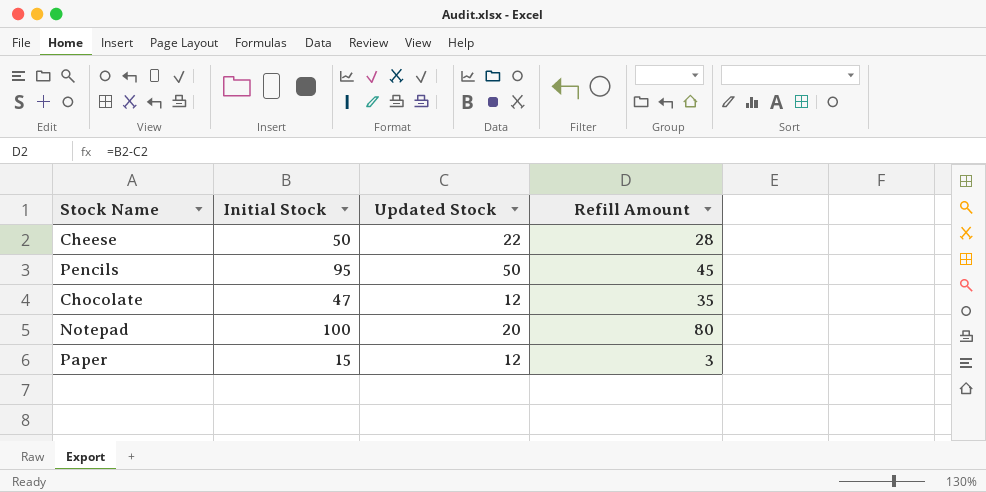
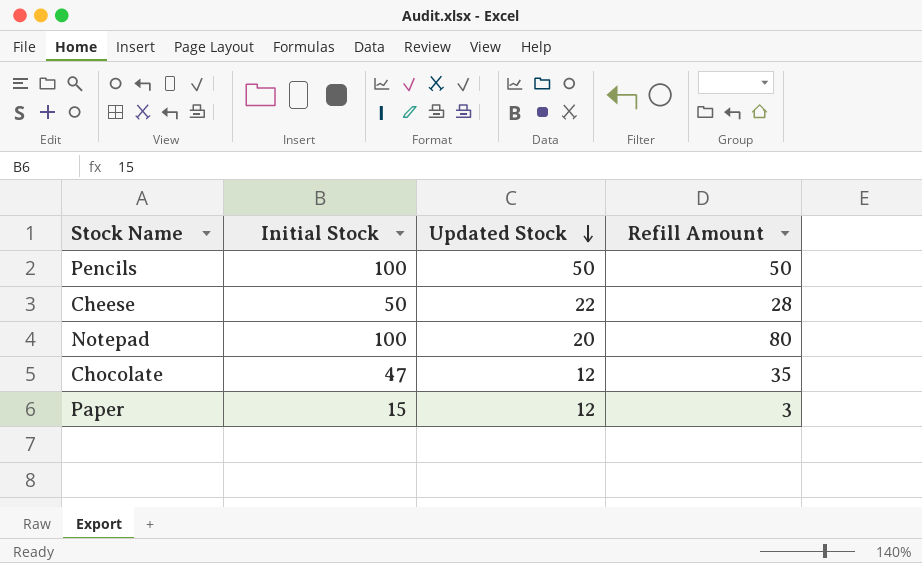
row order: none -> Updated Stock descending
Pencils | Initial Stock: 95 -> 100
Pencils | Refill Amount: 45 -> 50

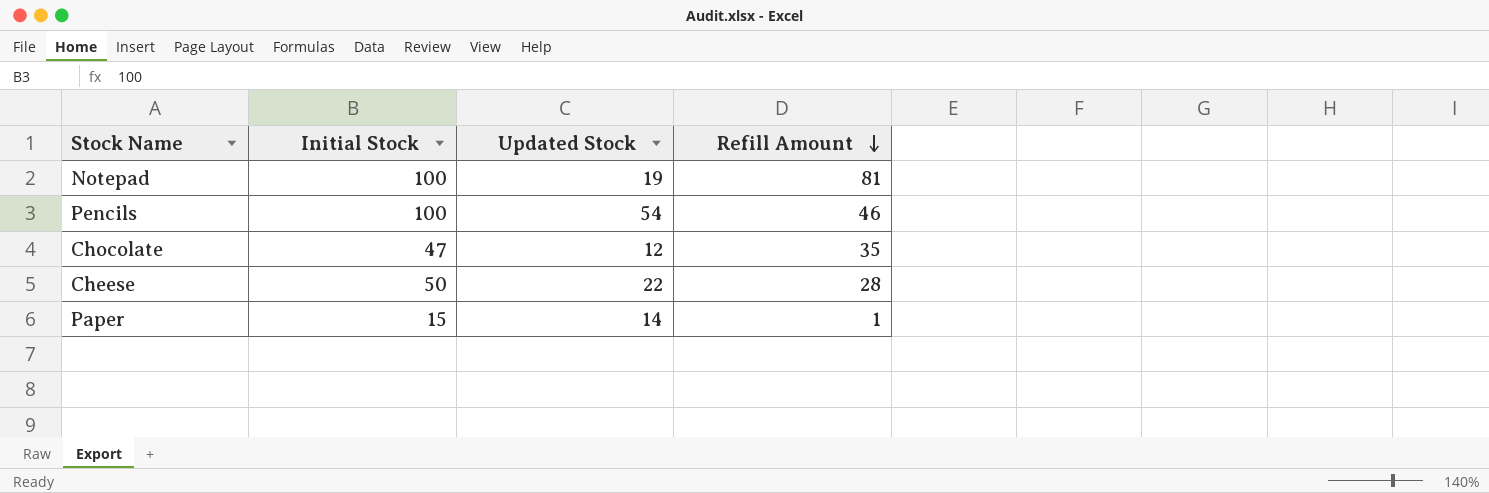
row order: Updated Stock descending -> Refill Amount descending
Notepad | Updated Stock: 20 -> 19
Notepad | Refill Amount: 80 -> 81
Pencils | Updated Stock: 50 -> 54
Pencils | Refill Amount: 50 -> 46
Paper | Updated Stock: 12 -> 14
Paper | Refill Amount: 3 -> 1

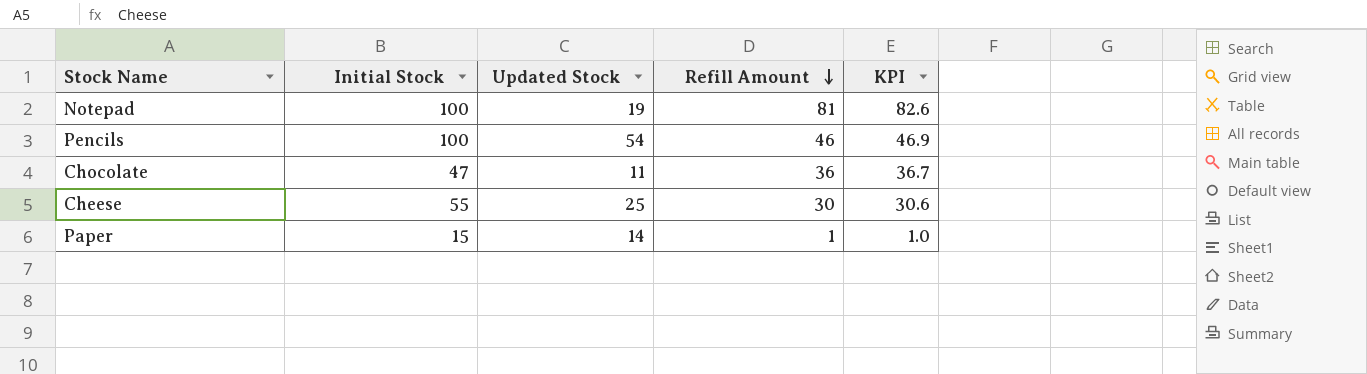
column KPI | formula: none -> [Refill Amount] * 1.02
Chocolate | Updated Stock: 12 -> 11
Chocolate | Refill Amount: 35 -> 36
Cheese | Initial Stock: 50 -> 55
Cheese | Updated Stock: 22 -> 25
Cheese | Refill Amount: 28 -> 30

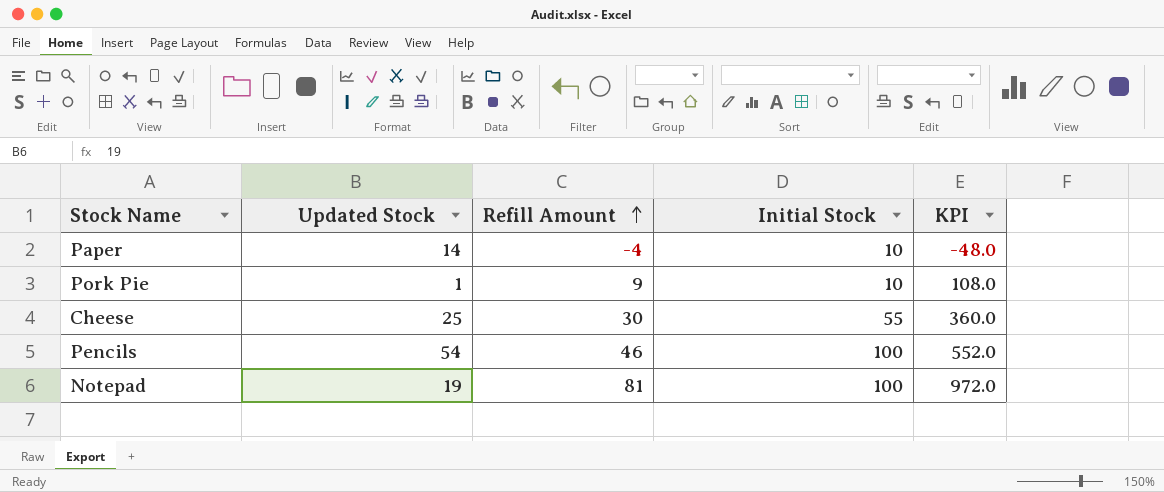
row order: Refill Amount descending -> Refill Amount ascending
column Initial Stock | position: 2 -> 4
column KPI | formula: [Refill Amount] * 1.02 -> [Refill Amount] * 12
row Chocolate: 47 | 11 | 36 | 36.7 -> none
Paper | Refill Amount: 1 -> -4
Paper | Initial Stock: 15 -> 10
row Pork Pie: none -> 1 | 9 | 10 | 108.0

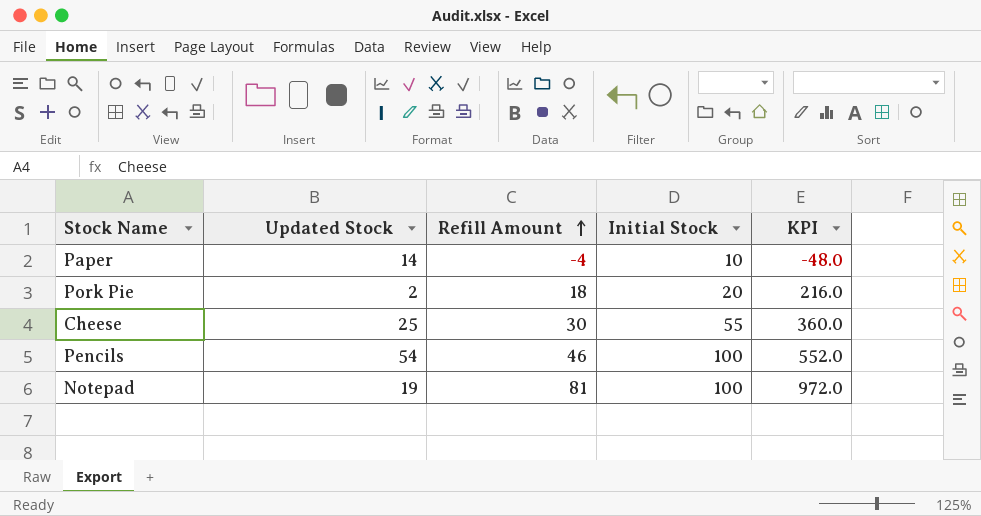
Pork Pie | Updated Stock: 1 -> 2
Pork Pie | Refill Amount: 9 -> 18
Pork Pie | Initial Stock: 10 -> 20
Pork Pie | KPI: 108.0 -> 216.0

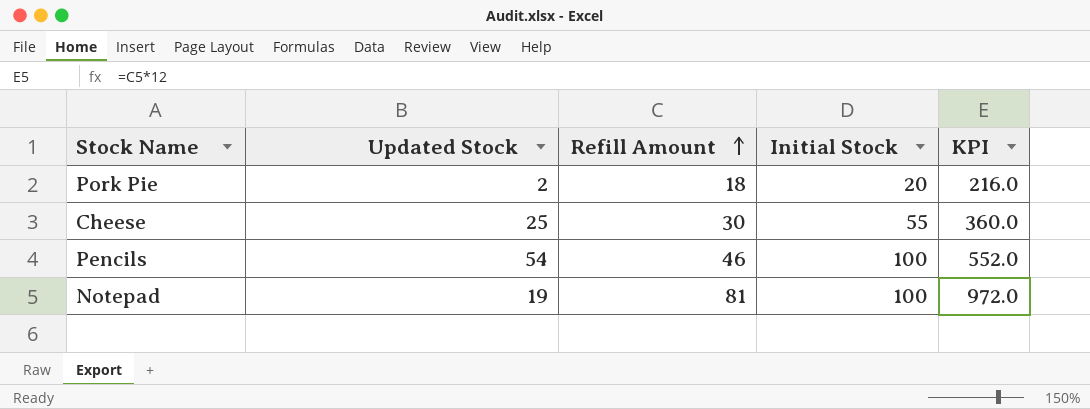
row Paper: 14 | -4 | 10 | -48.0 -> none

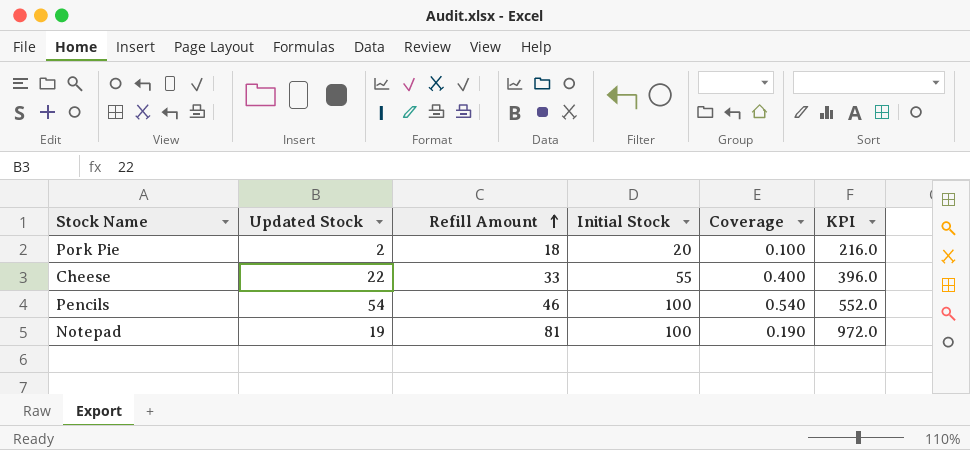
column Coverage | formula: none -> [Updated Stock] / [Initial Stock]
Cheese | Updated Stock: 25 -> 22
Cheese | Refill Amount: 30 -> 33
Cheese | KPI: 360.0 -> 396.0

